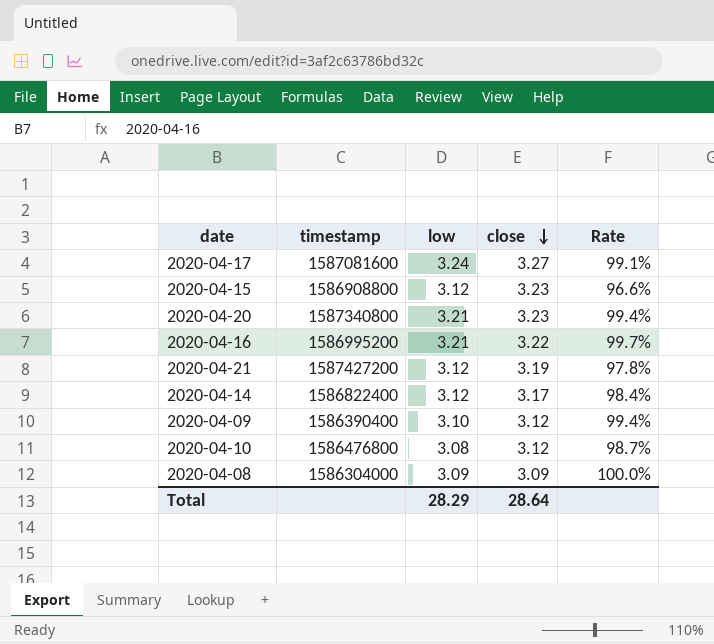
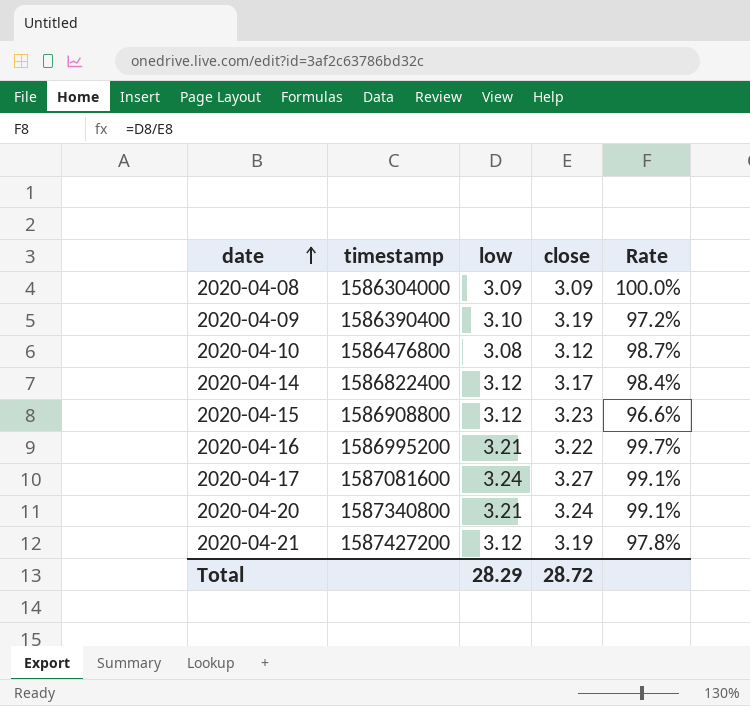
row order: close descending -> date ascending
2020-04-09 | close: 3.12 -> 3.19
2020-04-09 | Rate: 99.4% -> 97.2%
2020-04-20 | close: 3.23 -> 3.24
2020-04-20 | Rate: 99.4% -> 99.1%
Total | close: 28.64 -> 28.72

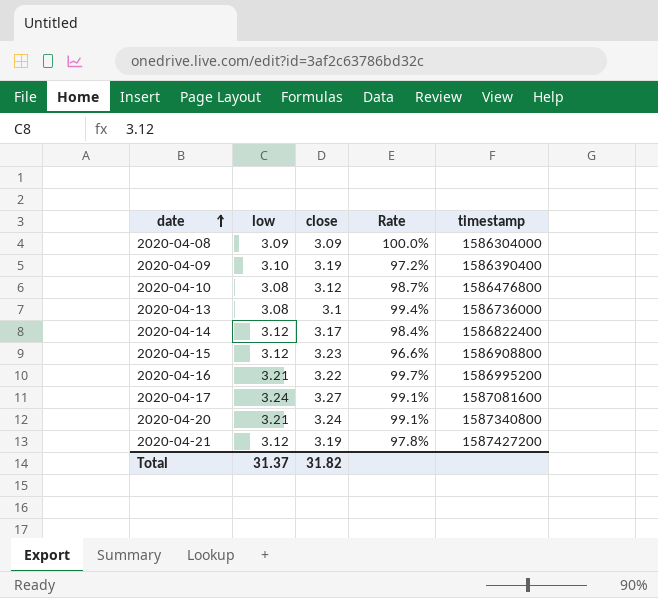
column timestamp | position: 2 -> 5
row 2020-04-13: none -> 3.08 | 3.1 | 99.4% | 1586736000
Total | low: 28.29 -> 31.37
Total | close: 28.72 -> 31.82

